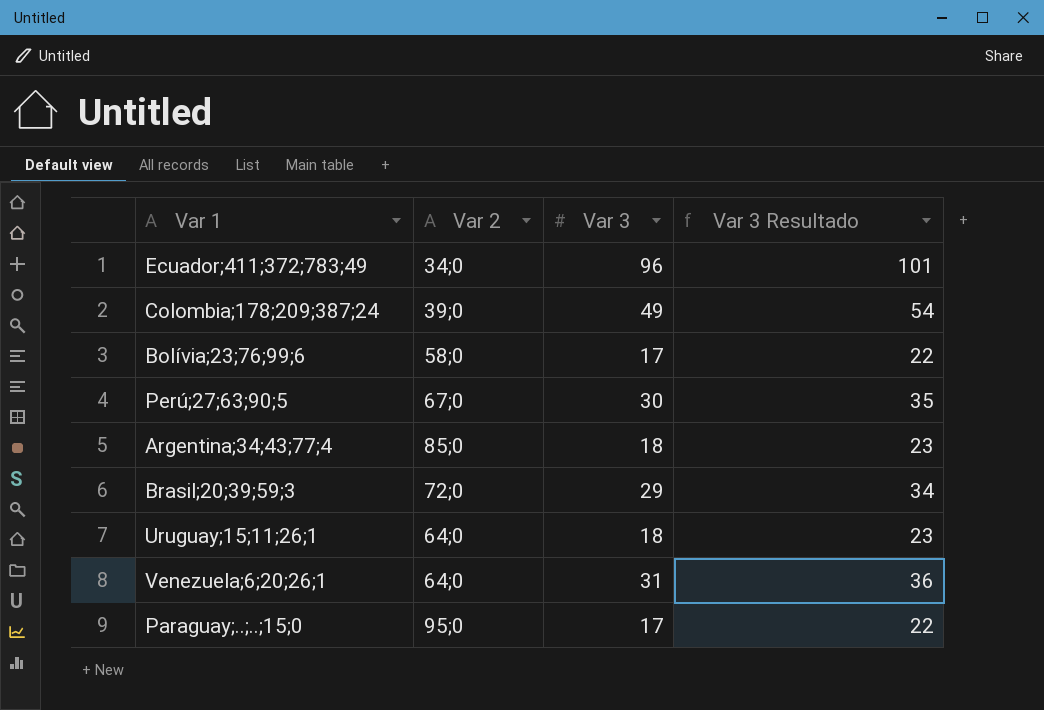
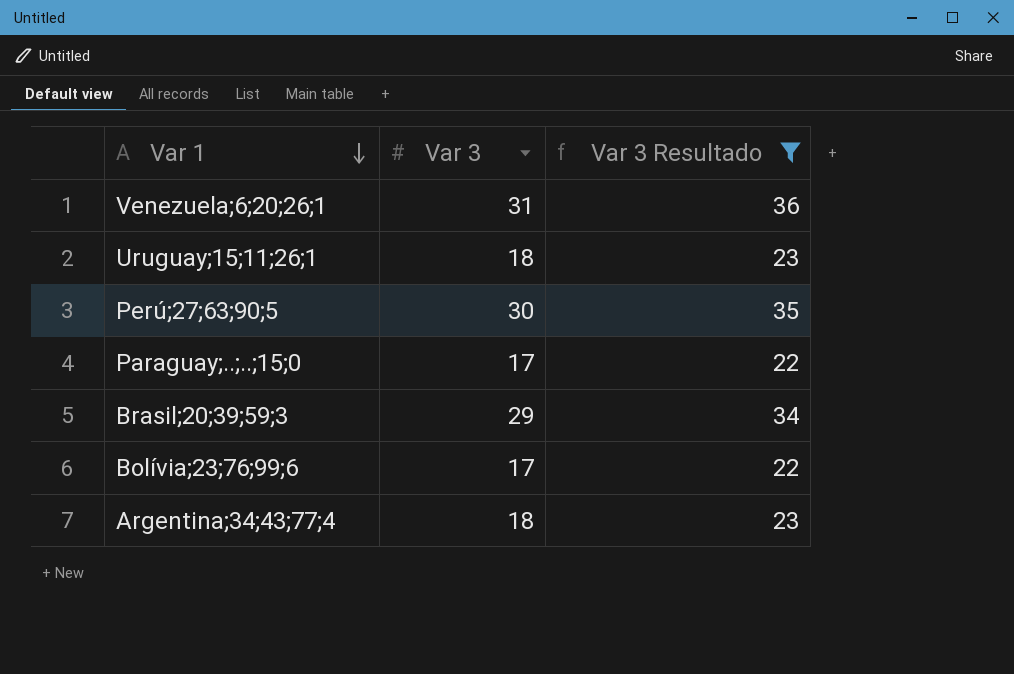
filter: none -> Var 3 Resultado <= 36
row order: none -> Var 1 descending
column Var 2 | position: 2 -> none

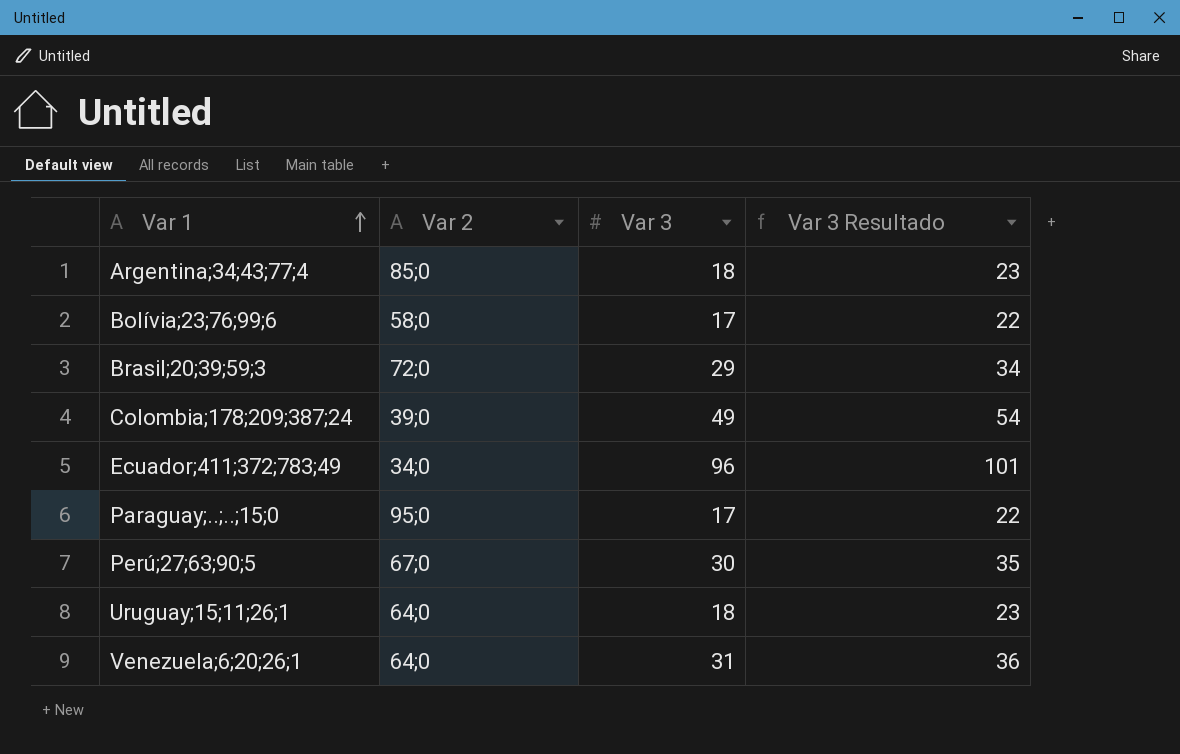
filter: Var 3 Resultado <= 36 -> none
row order: Var 1 descending -> Var 1 ascending
column Var 2 | position: none -> 2

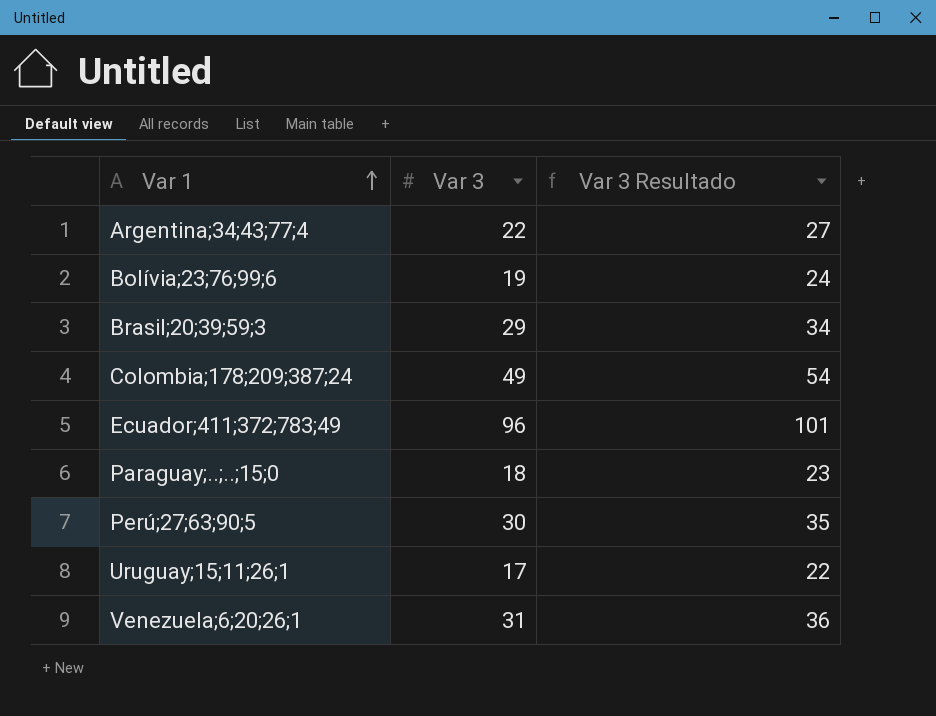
column Var 2 | position: 2 -> none
Argentina;34;43;77;4 | Var 3: 18 -> 22
Argentina;34;43;77;4 | Var 3 Resultado: 23 -> 27
Bolívia;23;76;99;6 | Var 3: 17 -> 19
Bolívia;23;76;99;6 | Var 3 Resultado: 22 -> 24
Paraguay;..;..;15;0 | Var 3: 17 -> 18
Paraguay;..;..;15;0 | Var 3 Resultado: 22 -> 23
Uruguay;15;11;26;1 | Var 3: 18 -> 17
Uruguay;15;11;26;1 | Var 3 Resultado: 23 -> 22

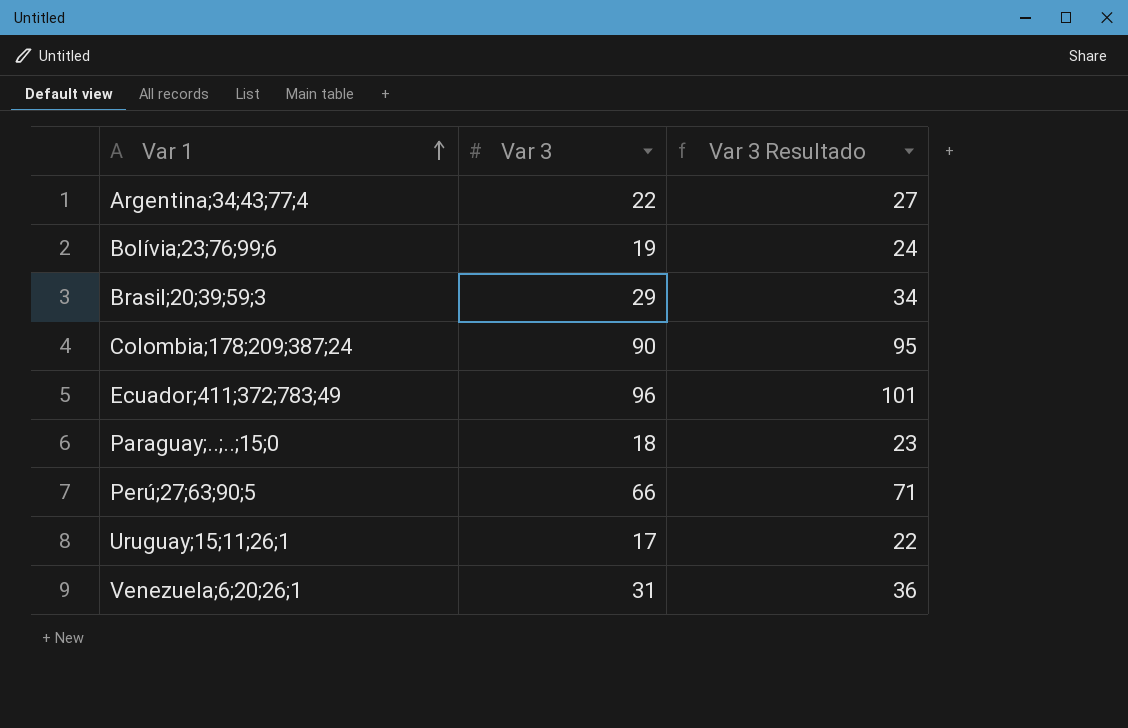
Colombia;178;209;387;24 | Var 3: 49 -> 90
Colombia;178;209;387;24 | Var 3 Resultado: 54 -> 95
Perú;27;63;90;5 | Var 3: 30 -> 66
Perú;27;63;90;5 | Var 3 Resultado: 35 -> 71

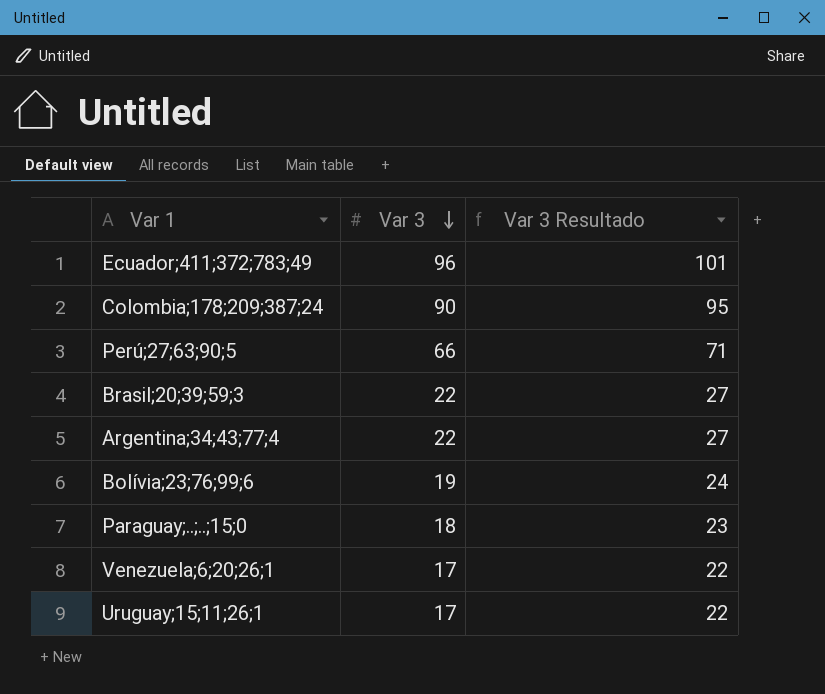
row order: Var 1 ascending -> Var 3 descending
Brasil;20;39;59;3 | Var 3: 29 -> 22
Brasil;20;39;59;3 | Var 3 Resultado: 34 -> 27
Venezuela;6;20;26;1 | Var 3: 31 -> 17
Venezuela;6;20;26;1 | Var 3 Resultado: 36 -> 22

